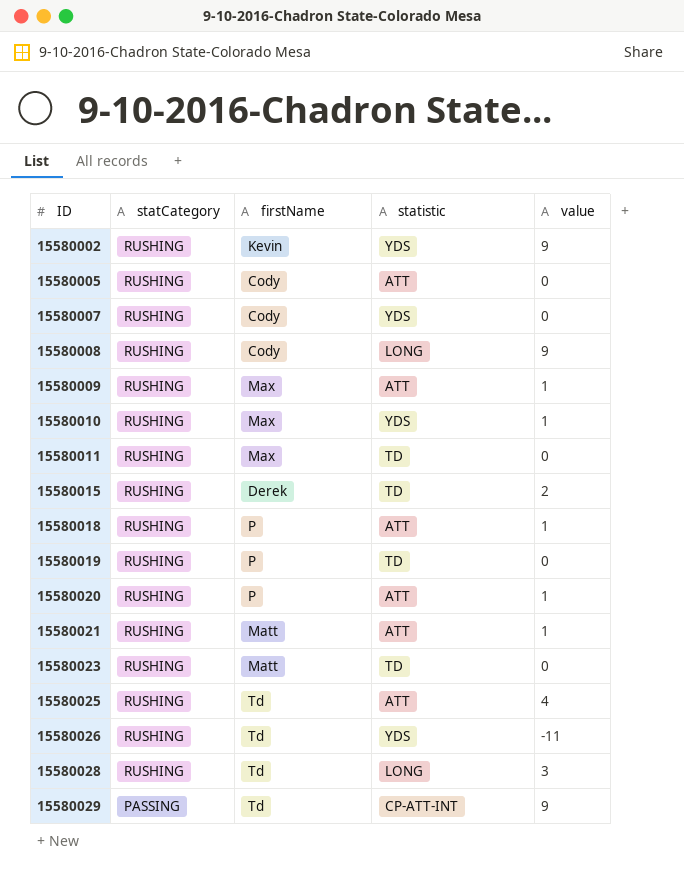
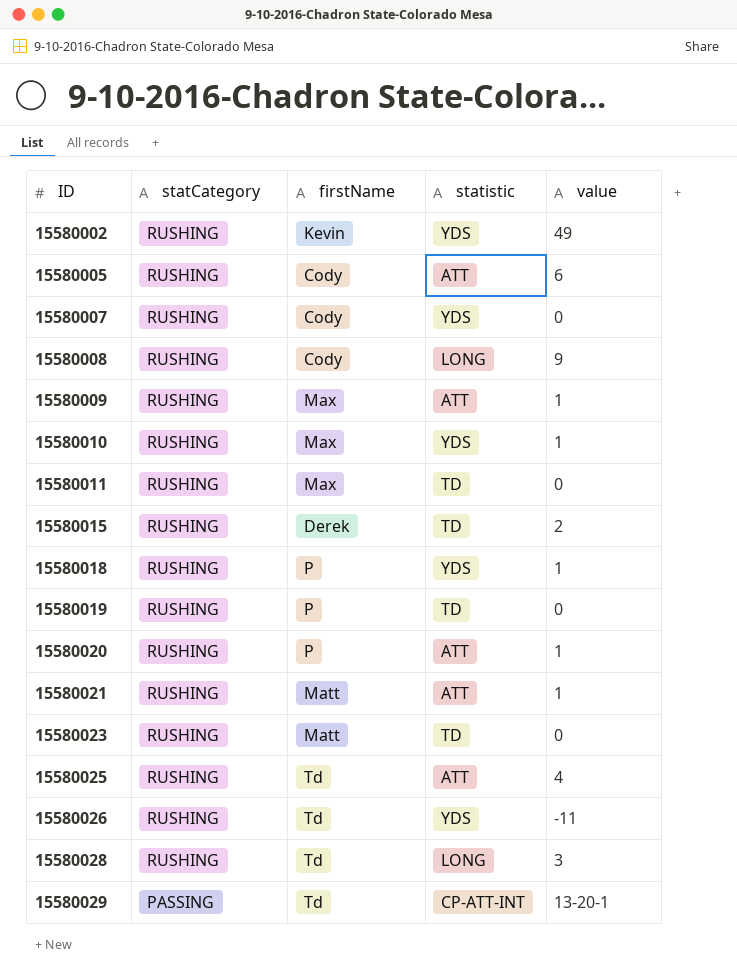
15580002 | value: 9 -> 49
15580005 | value: 0 -> 6
15580018 | statistic: ATT -> YDS
15580029 | value: 9 -> 13-20-1

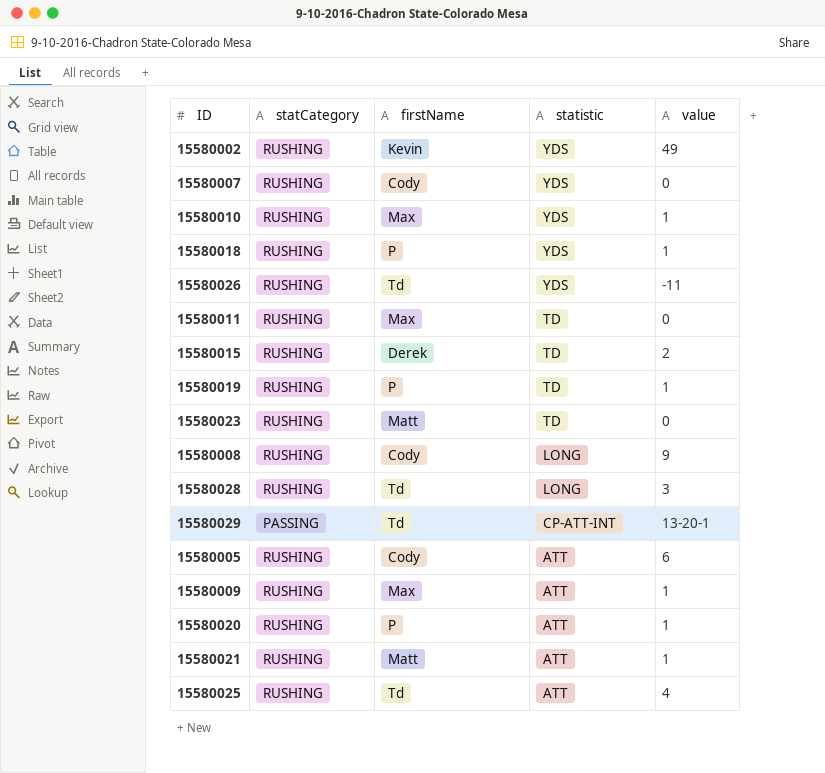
row order: ID ascending -> statistic descending
15580019 | value: 0 -> 1

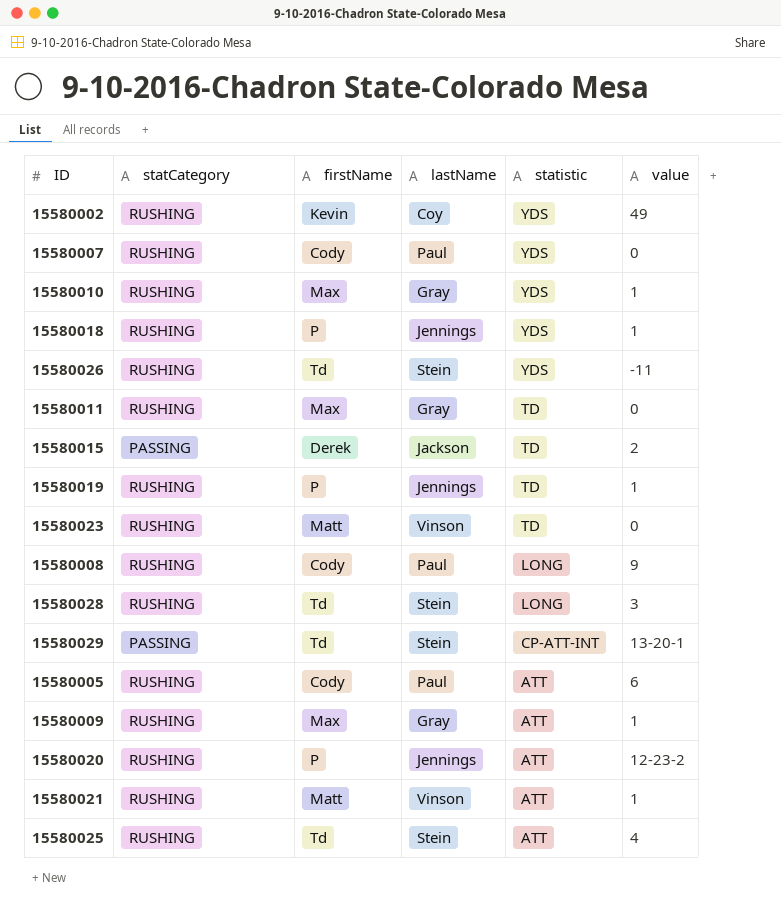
column lastName | position: none -> 4
15580015 | statCategory: RUSHING -> PASSING
15580020 | value: 1 -> 12-23-2

